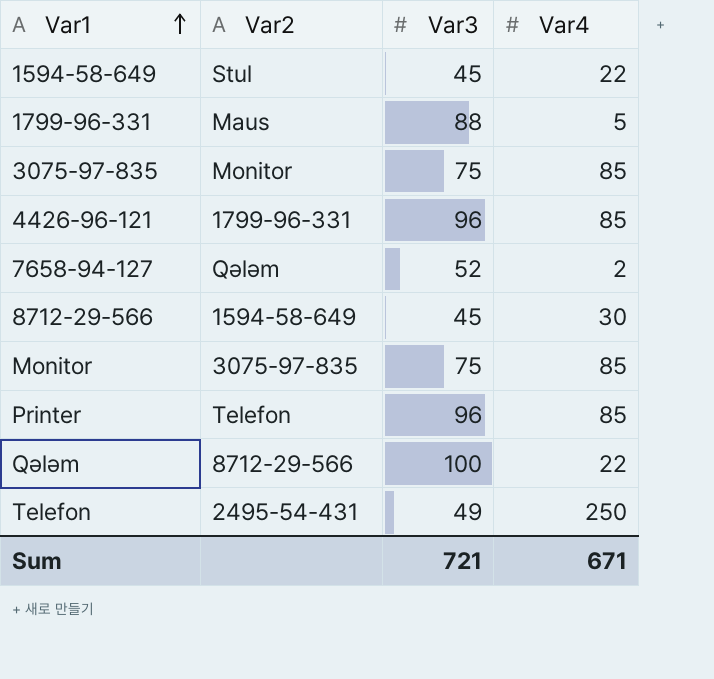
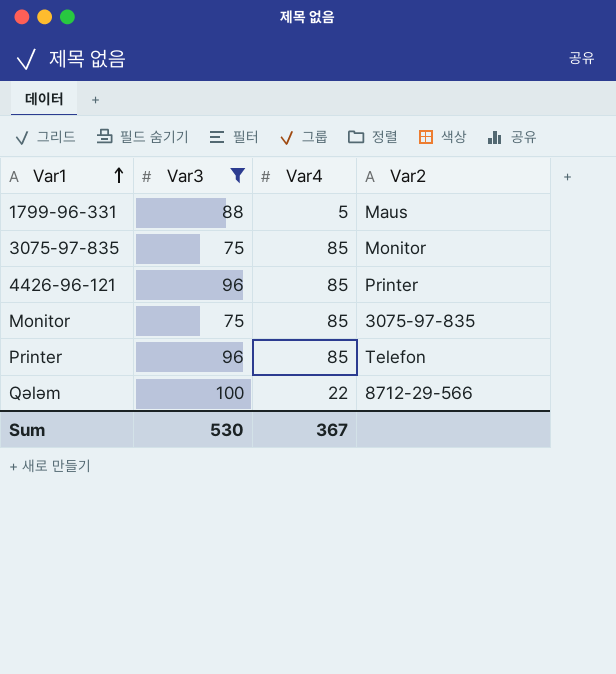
filter: none -> Var3 >= 75
column Var2 | position: 2 -> 4
4426-96-121 | Var2: 1799-96-331 -> Printer
Sum | Var3: 721 -> 530
Sum | Var4: 671 -> 367

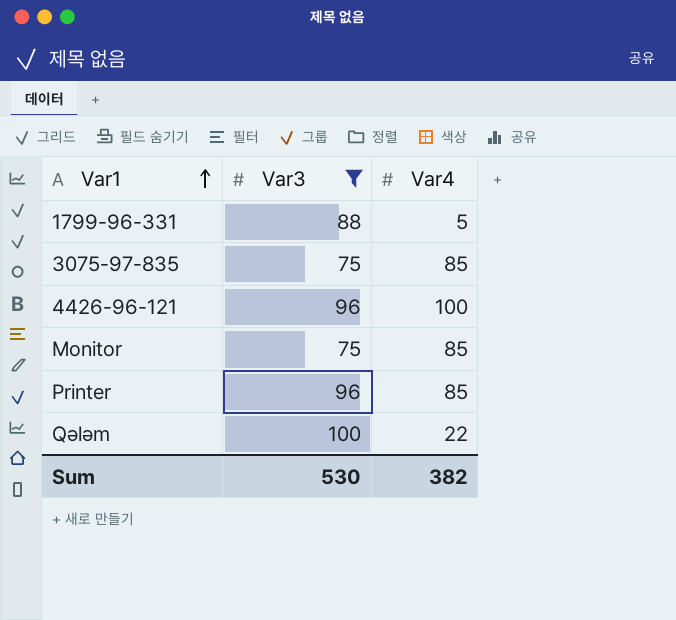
column Var2 | position: 4 -> none
4426-96-121 | Var4: 85 -> 100
Sum | Var4: 367 -> 382

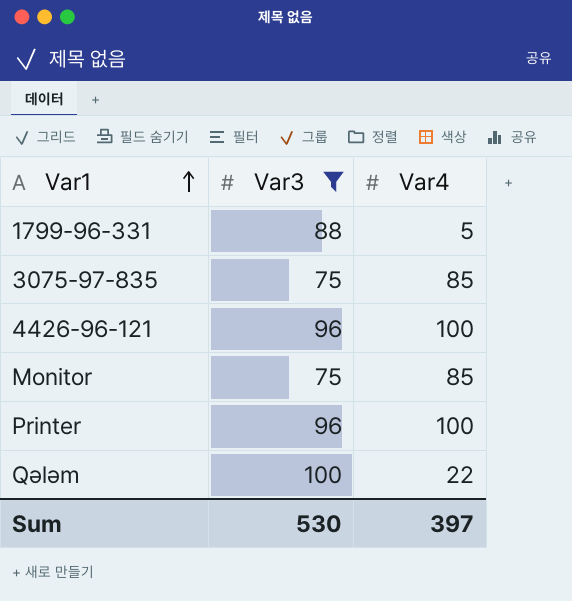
Printer | Var4: 85 -> 100
Sum | Var4: 382 -> 397

